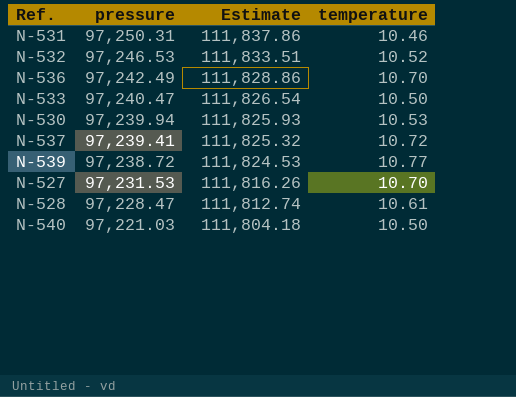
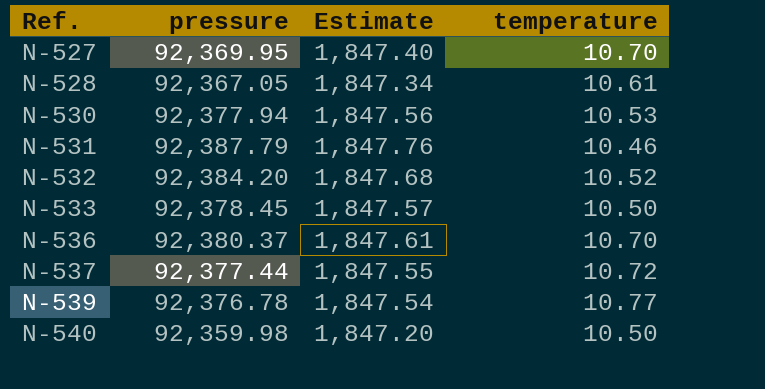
row order: pressure descending -> Ref. ascending
column Estimate | formula: [pressure] * 1.15 -> [pressure] * 0.02
N-527 | pressure: 97,231.53 -> 92,369.95
N-528 | pressure: 97,228.47 -> 92,367.05
N-530 | pressure: 97,239.94 -> 92,377.94
N-531 | pressure: 97,250.31 -> 92,387.79
N-532 | pressure: 97,246.53 -> 92,384.20
N-533 | pressure: 97,240.47 -> 92,378.45
N-536 | pressure: 97,242.49 -> 92,380.37
N-537 | pressure: 97,239.41 -> 92,377.44
N-539 | pressure: 97,238.72 -> 92,376.78
N-540 | pressure: 97,221.03 -> 92,359.98

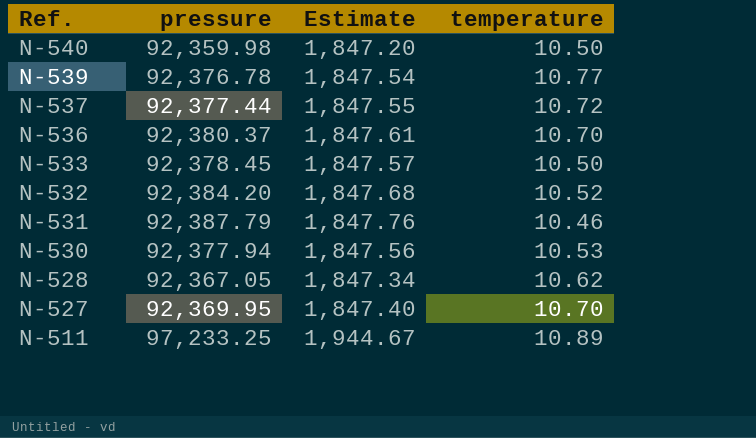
row order: Ref. ascending -> Ref. descending
N-528 | temperature: 10.61 -> 10.62
row N-511: none -> 97,233.25 | 1,944.67 | 10.89

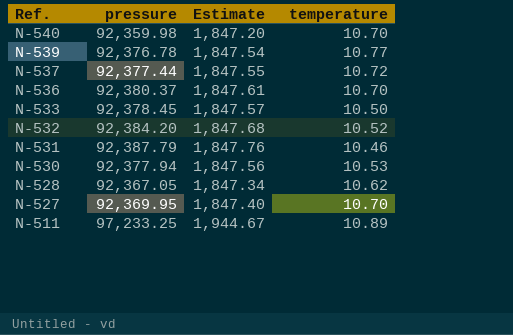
N-540 | temperature: 10.50 -> 10.70

